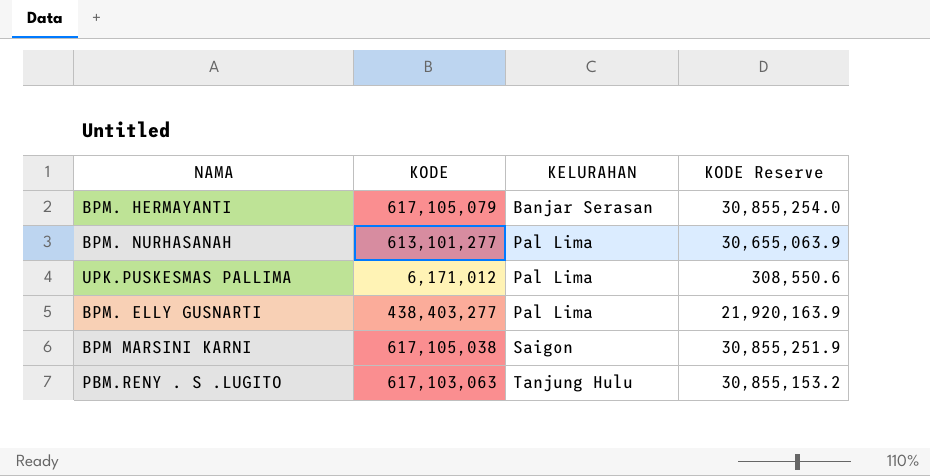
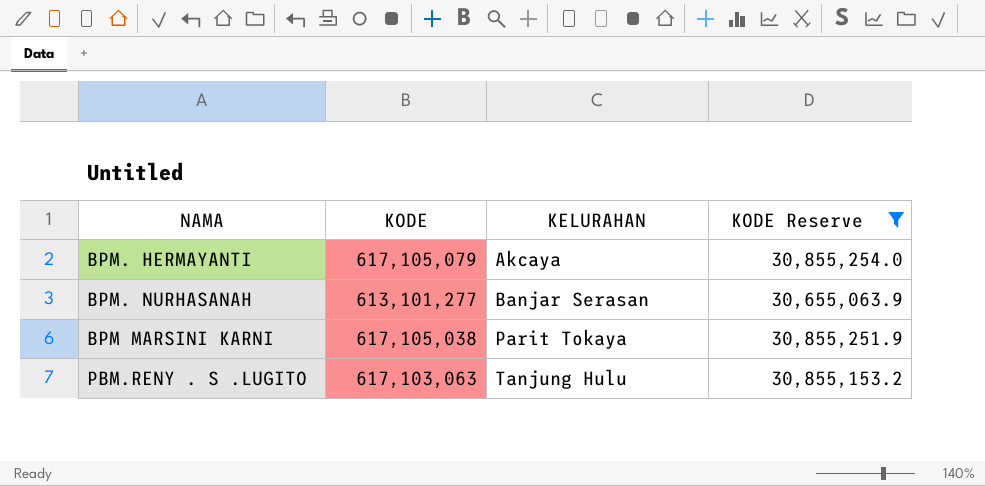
filter: none -> KODE Reserve >= 30,655,063.9
BPM. HERMAYANTI | KELURAHAN: Banjar Serasan -> Akcaya
BPM. NURHASANAH | KELURAHAN: Pal Lima -> Banjar Serasan
BPM MARSINI KARNI | KELURAHAN: Saigon -> Parit Tokaya

